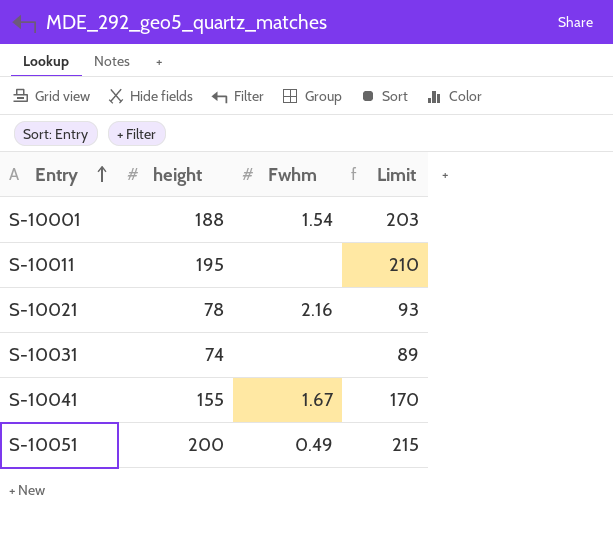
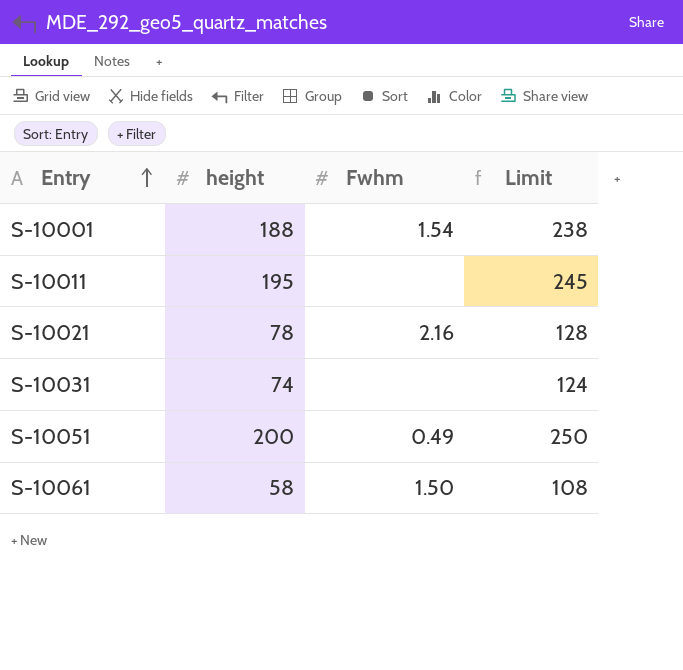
column Limit | formula: [height] + 15 -> [height] + 50
row S-10041: 155 | 1.67 | 170 -> none
row S-10061: none -> 58 | 1.50 | 108

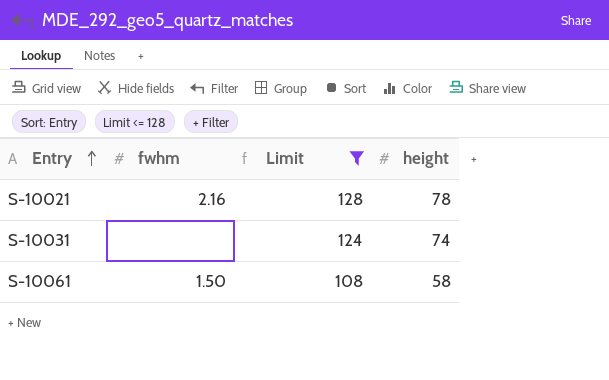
filter: none -> Limit <= 128
column name: Fwhm -> fwhm
column height | position: 2 -> 4

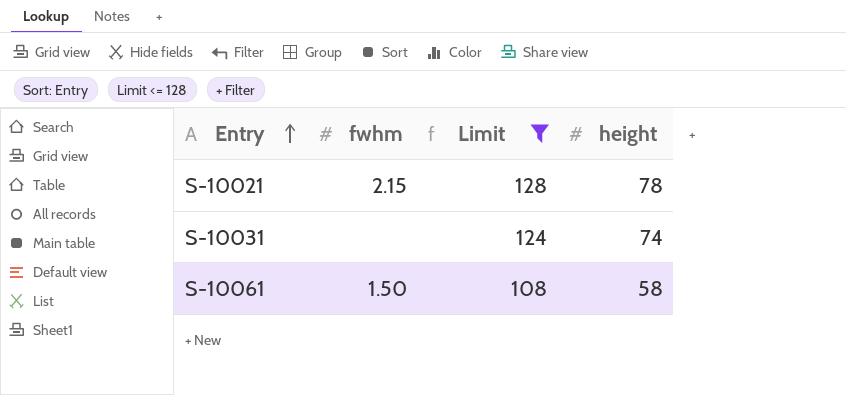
S-10021 | fwhm: 2.16 -> 2.15

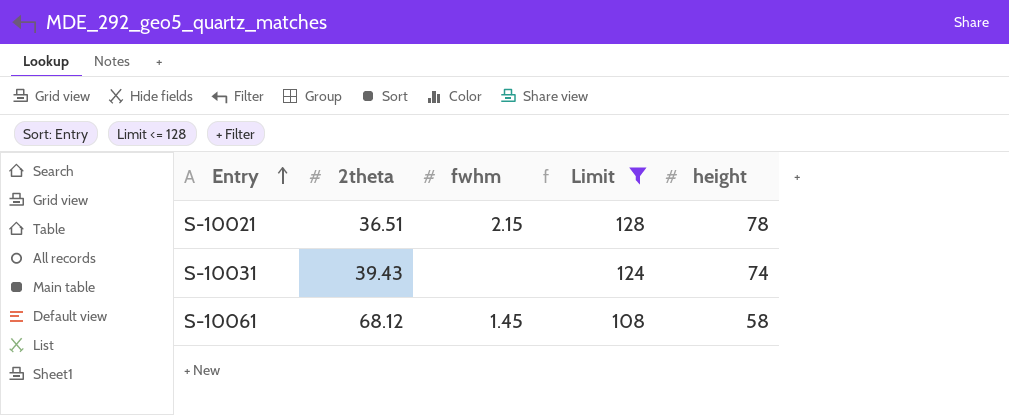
column 2theta | position: none -> 2
S-10061 | fwhm: 1.50 -> 1.45

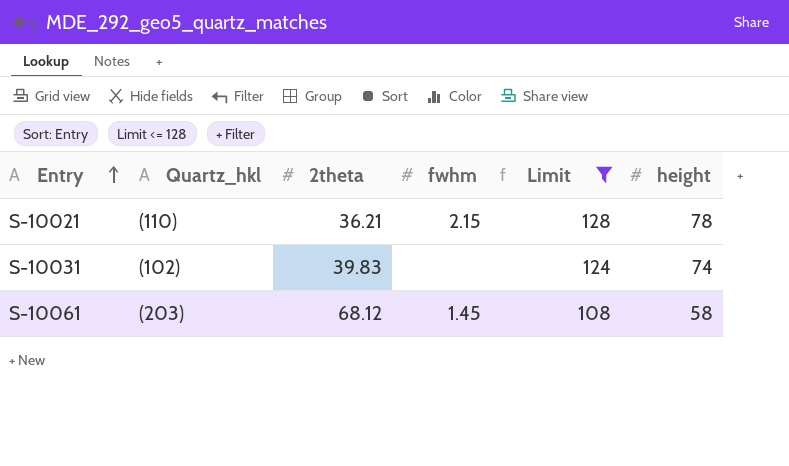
column Quartz_hkl | position: none -> 2
S-10021 | 2theta: 36.51 -> 36.21
S-10031 | 2theta: 39.43 -> 39.83

